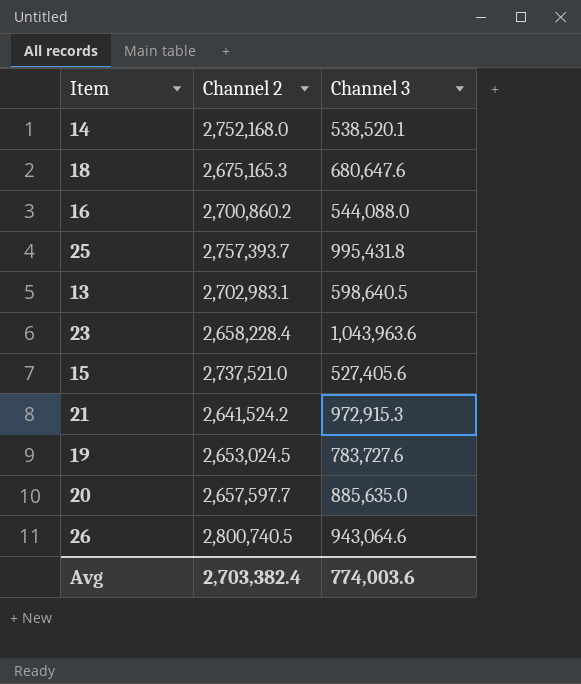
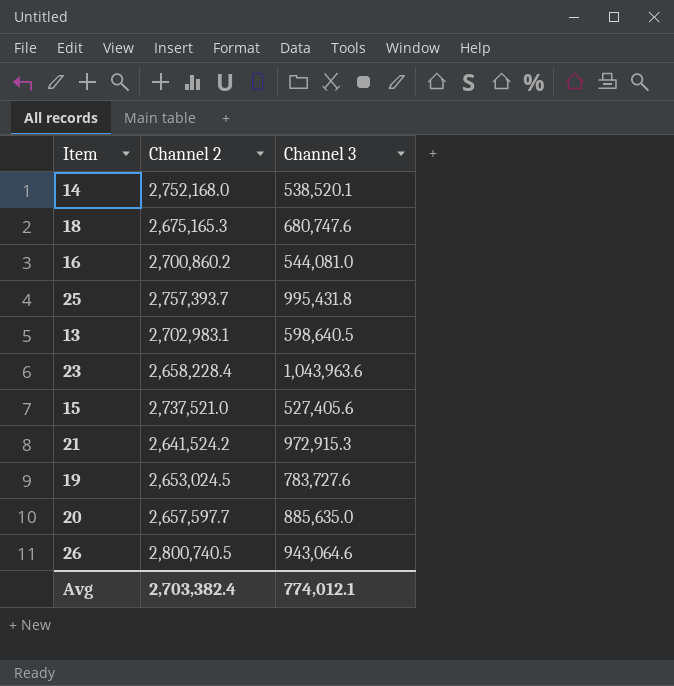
18 | Channel 3: 680,647.6 -> 680,747.6
16 | Channel 3: 544,088.0 -> 544,081.0
Avg | Channel 3: 774,003.6 -> 774,012.1

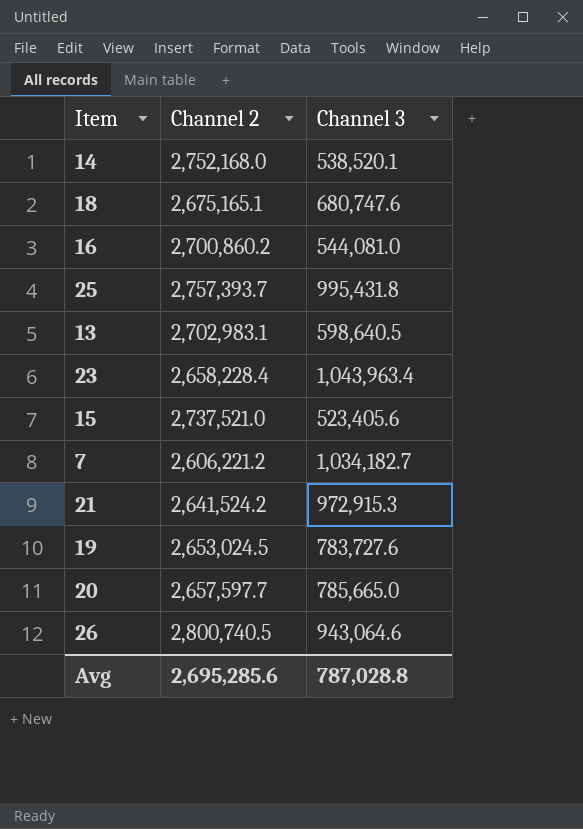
18 | Channel 2: 2,675,165.3 -> 2,675,165.1
23 | Channel 3: 1,043,963.6 -> 1,043,963.4
15 | Channel 3: 527,405.6 -> 523,405.6
row 7: none -> 2,606,221.2 | 1,034,182.7
20 | Channel 3: 885,635.0 -> 785,665.0
Avg | Channel 2: 2,703,382.4 -> 2,695,285.6
Avg | Channel 3: 774,012.1 -> 787,028.8

